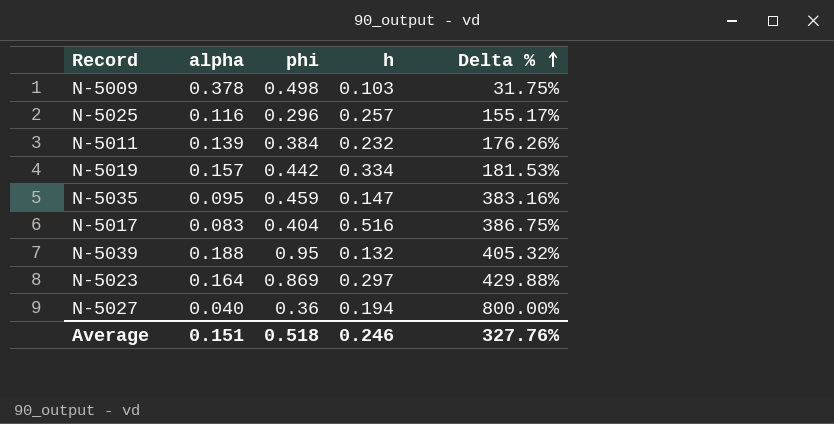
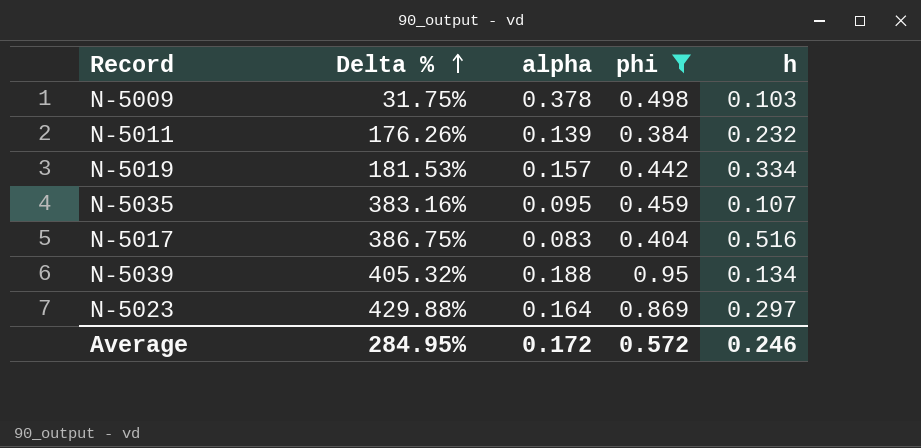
filter: none -> phi >= 0.384
column Delta % | position: 5 -> 2
N-5035 | h: 0.147 -> 0.107
N-5039 | h: 0.132 -> 0.134
Average | Delta %: 327.76% -> 284.95%
Average | alpha: 0.151 -> 0.172
Average | phi: 0.518 -> 0.572

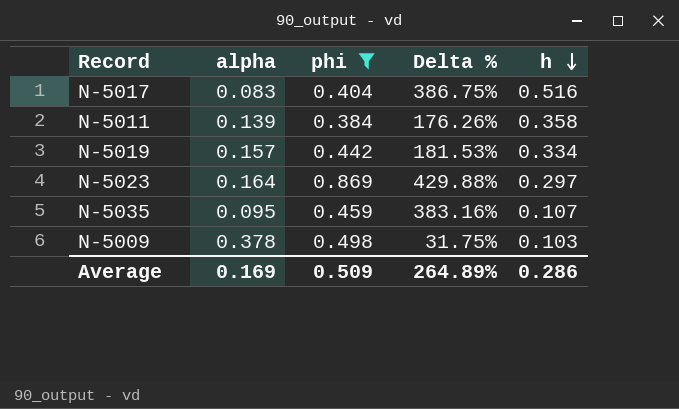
row order: Delta % ascending -> h descending
column Delta % | position: 2 -> 4
row N-5039: 405.32% | 0.188 | 0.95 | 0.134 -> none
N-5011 | h: 0.232 -> 0.358
Average | alpha: 0.172 -> 0.169
Average | phi: 0.572 -> 0.509
Average | Delta %: 284.95% -> 264.89%
Average | h: 0.246 -> 0.286

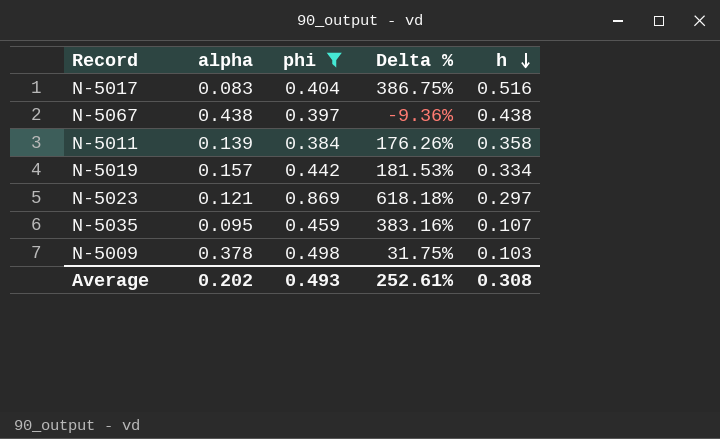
row N-5067: none -> 0.438 | 0.397 | -9.36% | 0.438
N-5023 | alpha: 0.164 -> 0.121
N-5023 | Delta %: 429.88% -> 618.18%
Average | alpha: 0.169 -> 0.202
Average | phi: 0.509 -> 0.493
Average | Delta %: 264.89% -> 252.61%
Average | h: 0.286 -> 0.308

